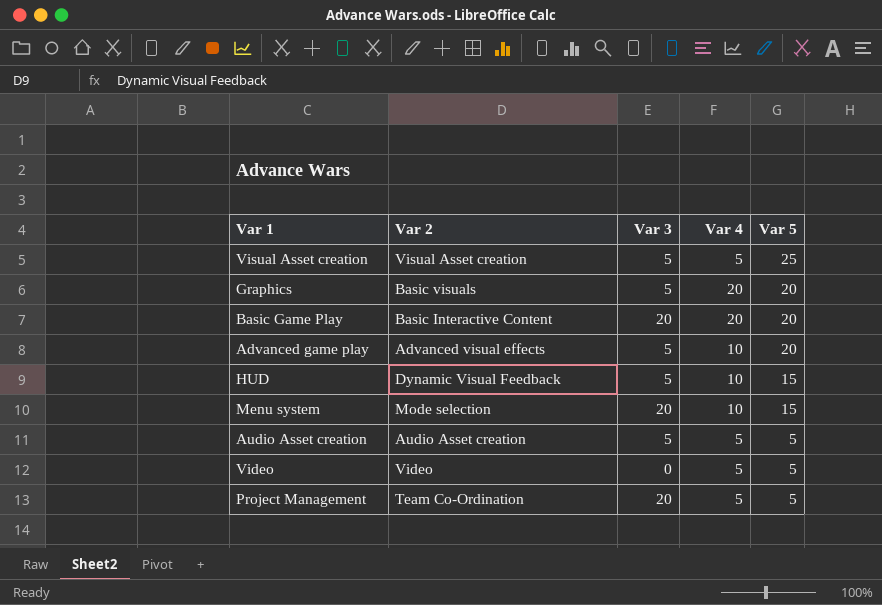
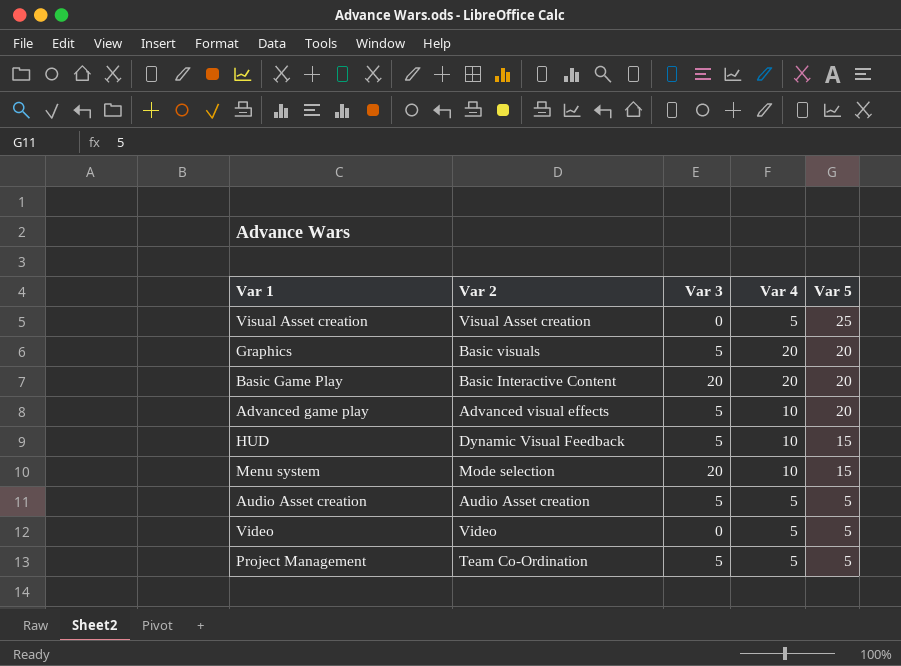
Visual Asset creation | Var 3: 5 -> 0
Project Management | Var 3: 20 -> 5

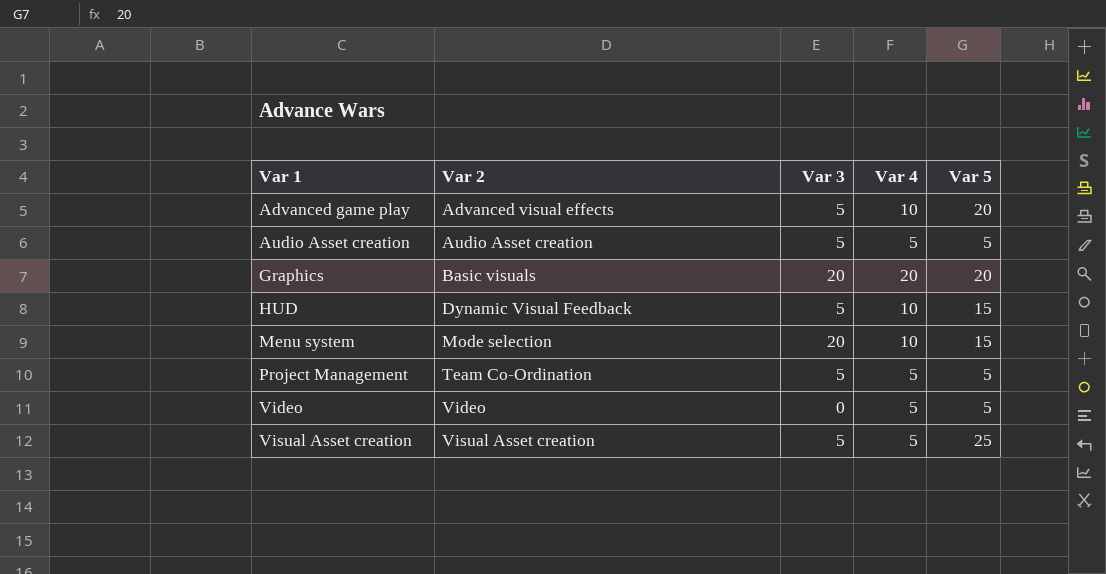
row order: Var 5 descending -> Var 1 ascending
row Basic Game Play: Basic Interactive Content | 20 | 20 | 20 -> none
Graphics | Var 3: 5 -> 20
Visual Asset creation | Var 3: 0 -> 5

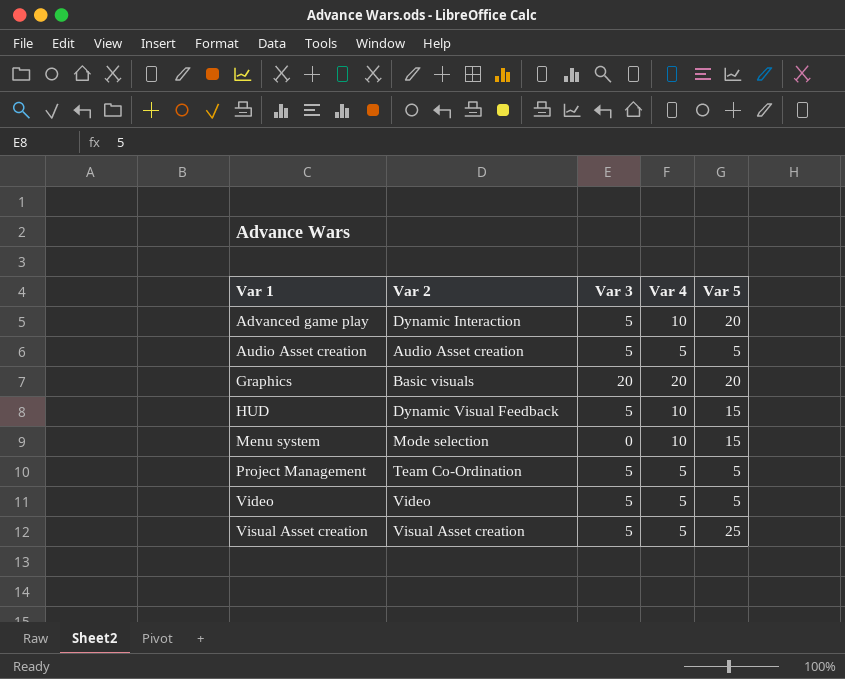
Advanced game play | Var 2: Advanced visual effects -> Dynamic Interaction
Menu system | Var 3: 20 -> 0
Video | Var 3: 0 -> 5

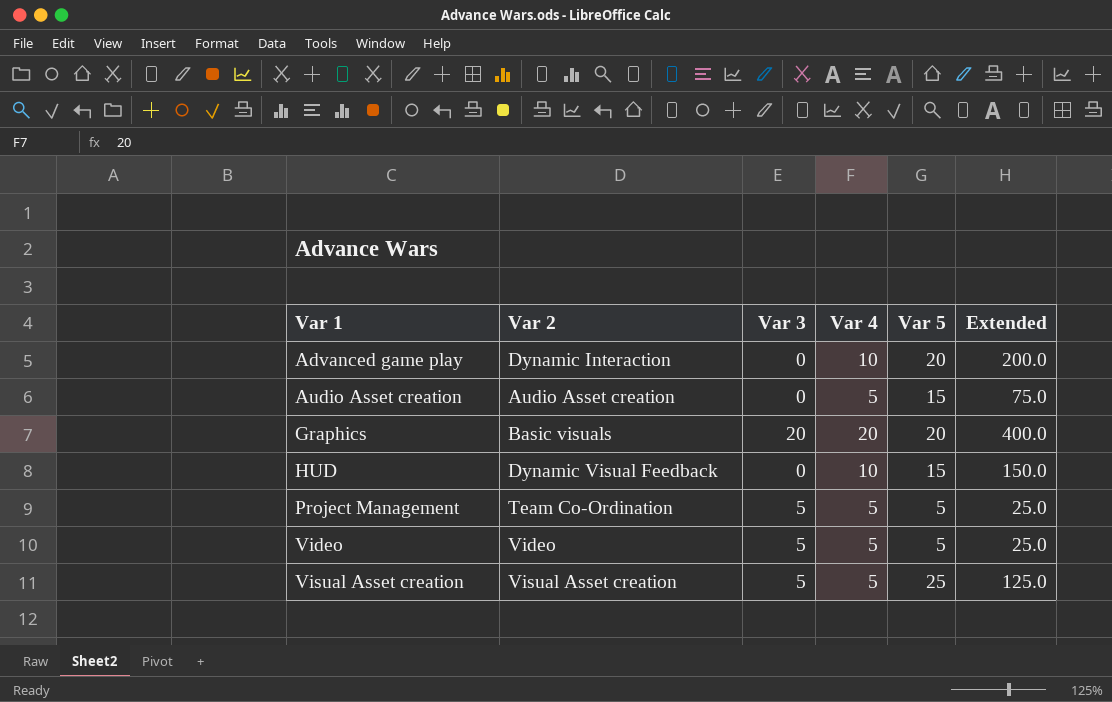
column Extended | formula: none -> [Var 4] * [Var 5]
row Menu system: Mode selection | 0 | 10 | 15 -> none
Advanced game play | Var 3: 5 -> 0
Audio Asset creation | Var 3: 5 -> 0
Audio Asset creation | Var 5: 5 -> 15
HUD | Var 3: 5 -> 0

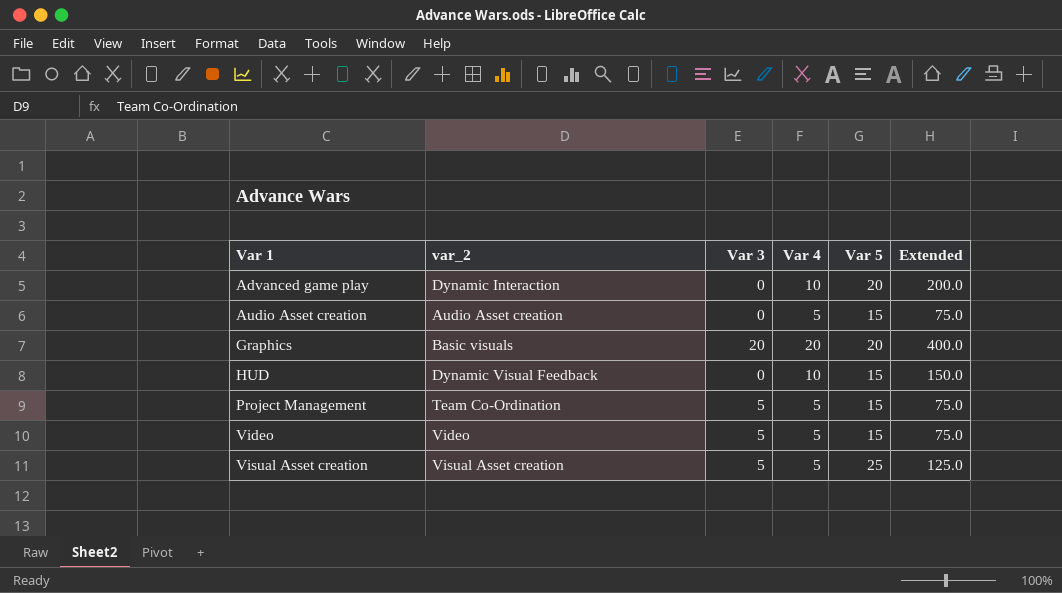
column name: Var 2 -> var_2
Project Management | Var 5: 5 -> 15
Project Management | Extended: 25.0 -> 75.0
Video | Var 5: 5 -> 15
Video | Extended: 25.0 -> 75.0

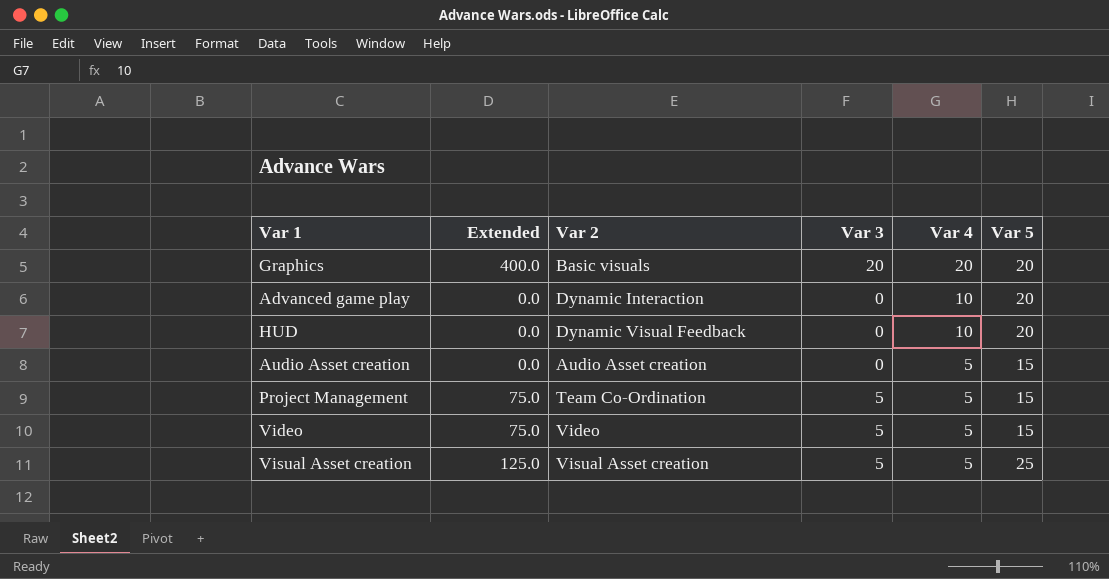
row order: Var 1 ascending -> Var 4 descending
column Extended | formula: [Var 4] * [Var 5] -> [Var 3] * [Var 5]
column Extended | position: 6 -> 2
column name: var_2 -> Var 2
HUD | Var 5: 15 -> 20

